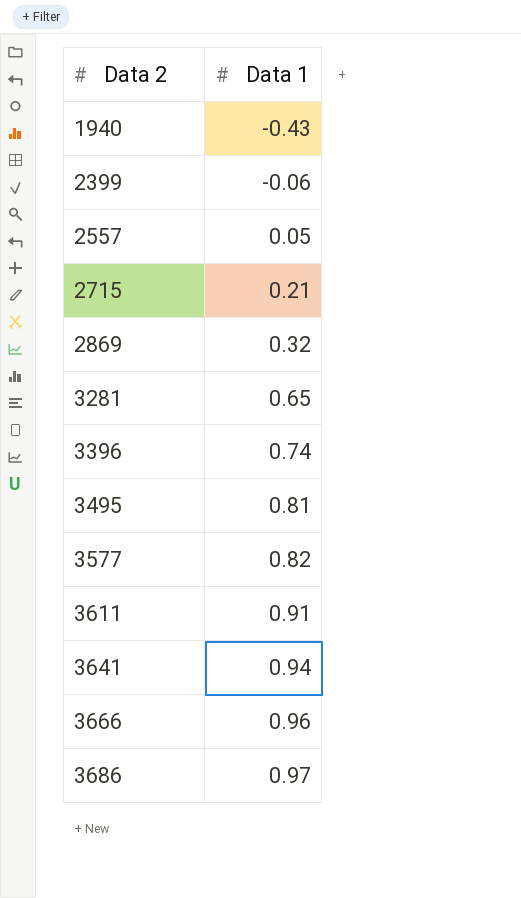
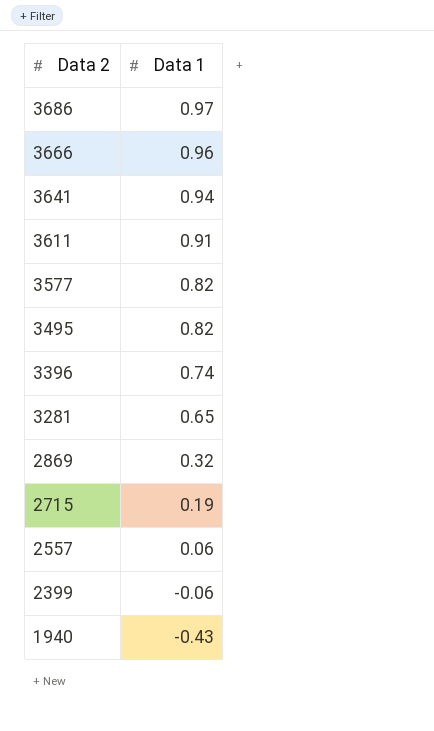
row order: Data 2 ascending -> Data 2 descending
3495 | Data 1: 0.81 -> 0.82
2715 | Data 1: 0.21 -> 0.19
2557 | Data 1: 0.05 -> 0.06

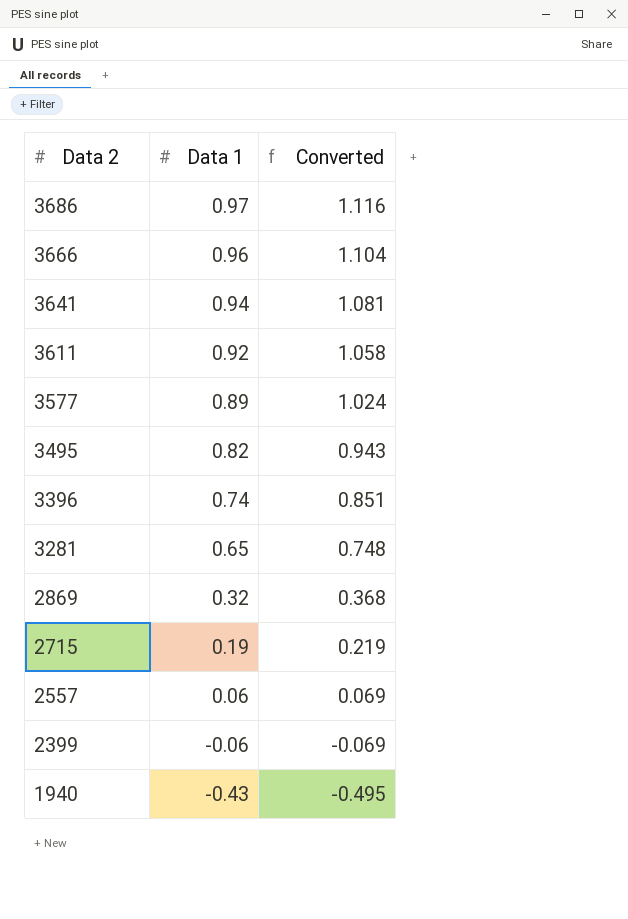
column Converted | formula: none -> [Data 1] * 1.15
3611 | Data 1: 0.91 -> 0.92
3577 | Data 1: 0.82 -> 0.89

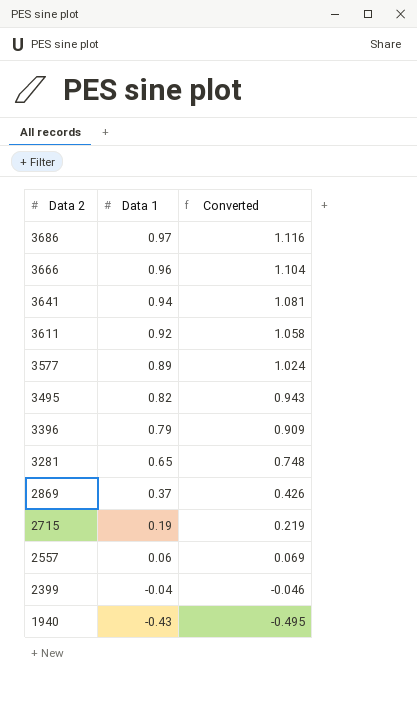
3396 | Data 1: 0.74 -> 0.79
3396 | Converted: 0.851 -> 0.909
2869 | Data 1: 0.32 -> 0.37
2869 | Converted: 0.368 -> 0.426
2399 | Data 1: -0.06 -> -0.04
2399 | Converted: -0.069 -> -0.046

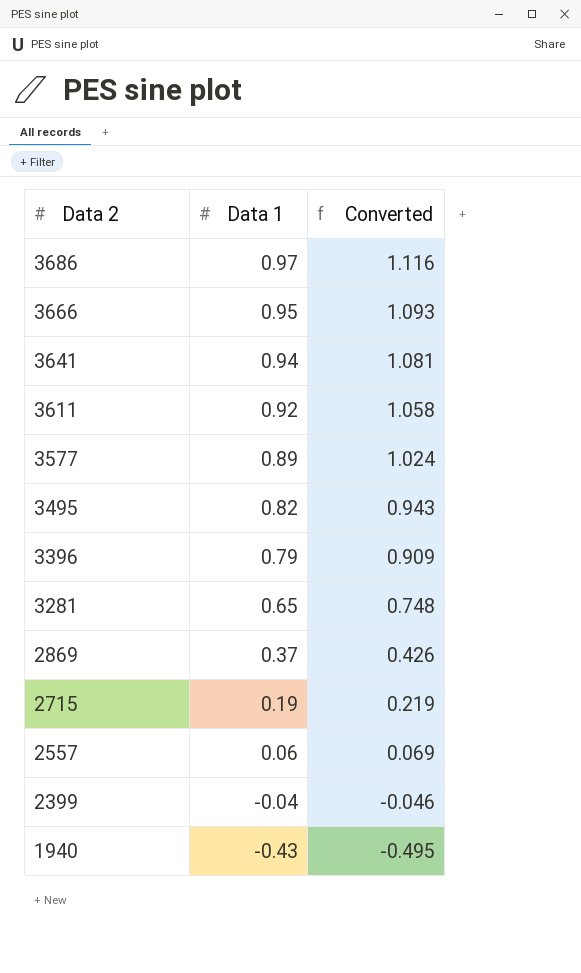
3666 | Data 1: 0.96 -> 0.95
3666 | Converted: 1.104 -> 1.093

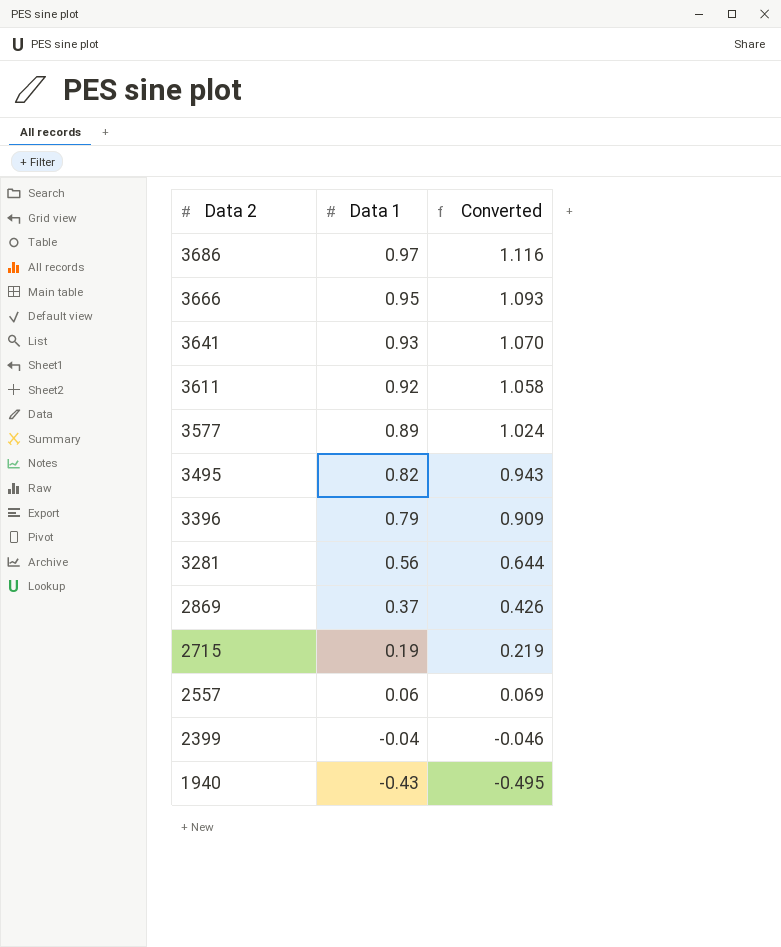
3641 | Data 1: 0.94 -> 0.93
3641 | Converted: 1.081 -> 1.070
3281 | Data 1: 0.65 -> 0.56
3281 | Converted: 0.748 -> 0.644

